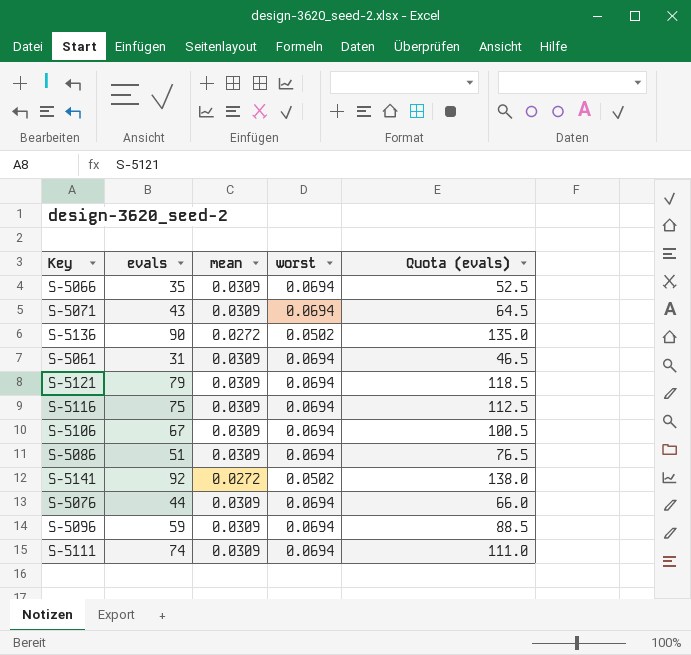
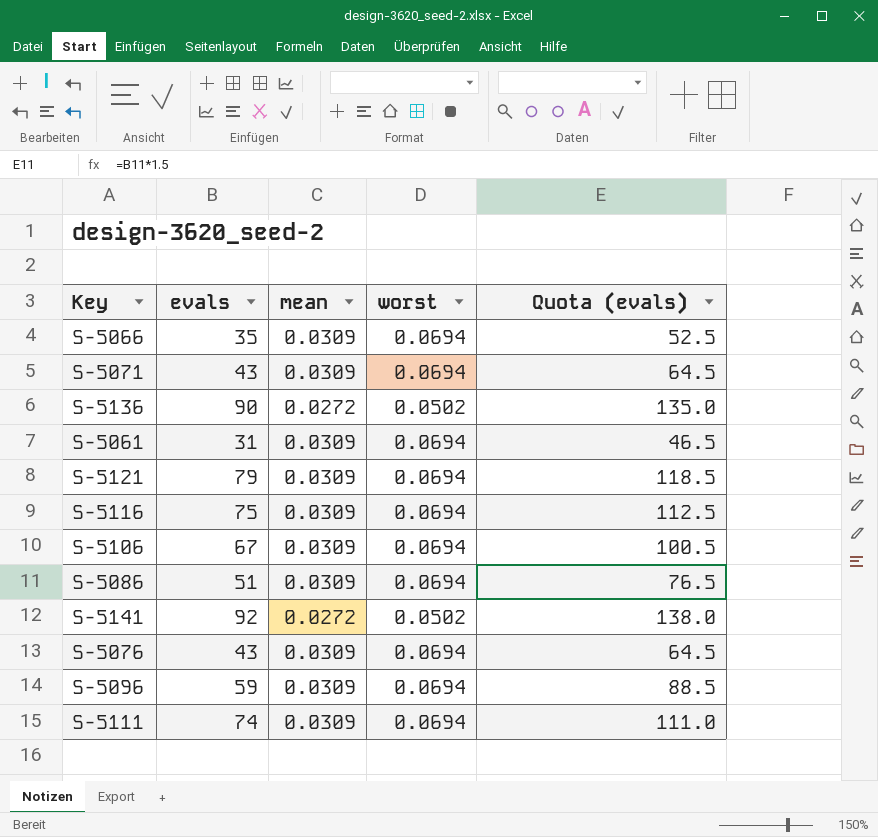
S-5076 | evals: 44 -> 43
S-5076 | Quota (evals): 66.0 -> 64.5

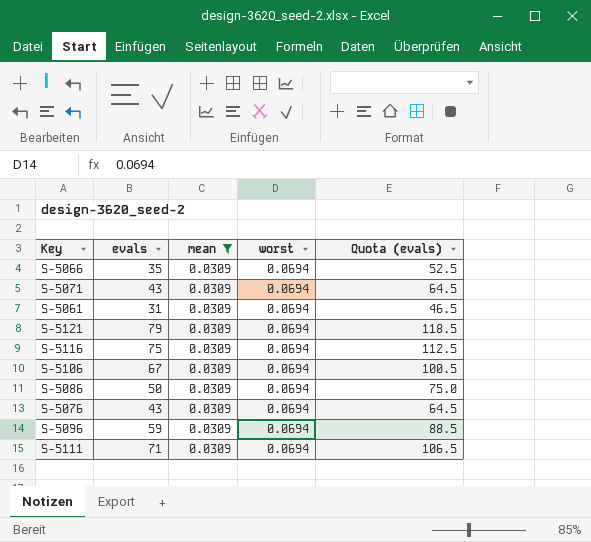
filter: none -> mean = 0.0309
S-5086 | evals: 51 -> 50
S-5086 | Quota (evals): 76.5 -> 75.0
S-5111 | evals: 74 -> 71
S-5111 | Quota (evals): 111.0 -> 106.5

